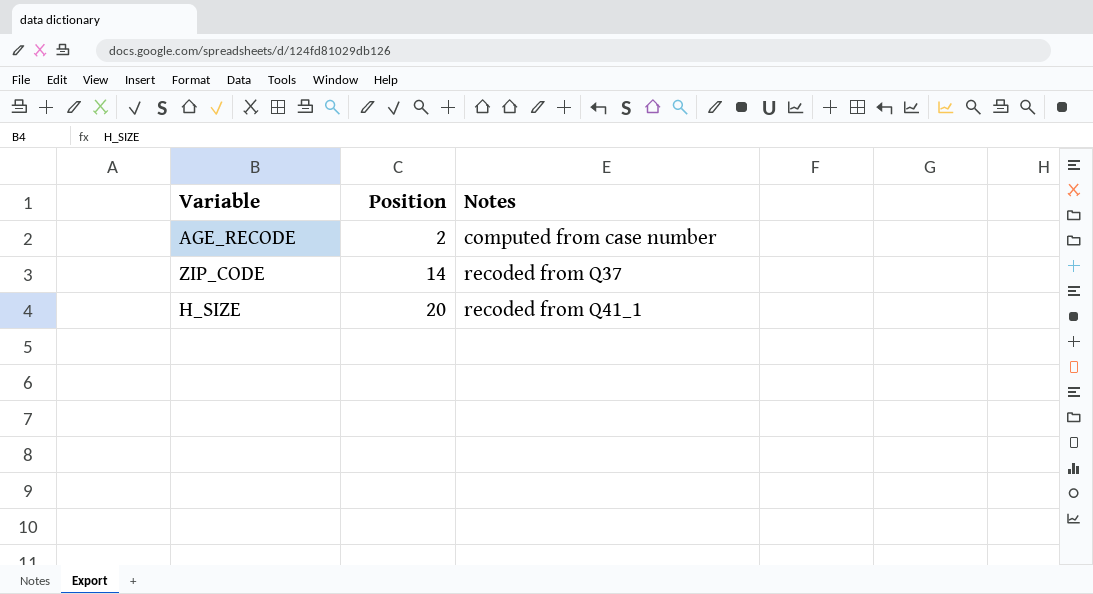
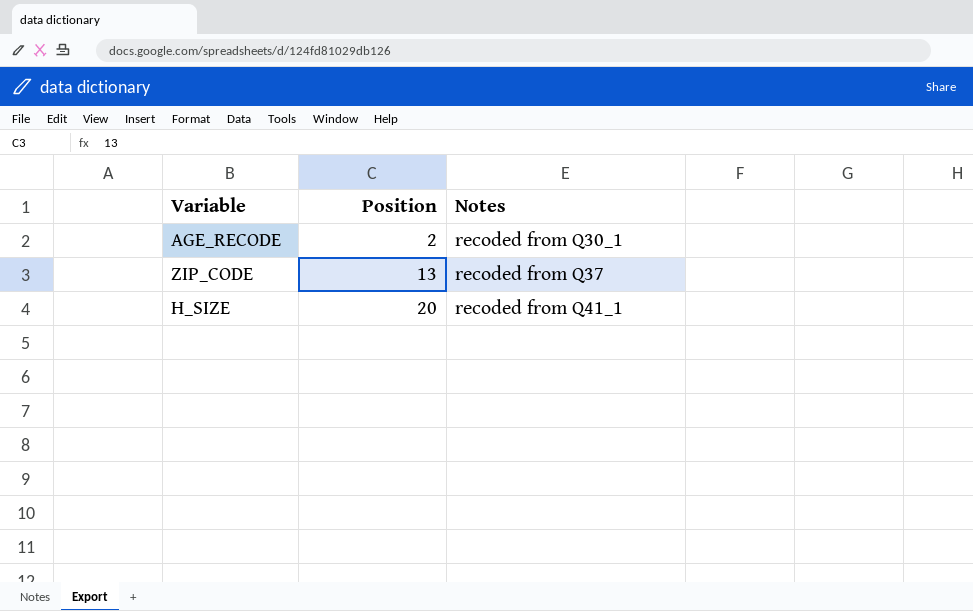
AGE_RECODE | Notes: computed from case number -> recoded from Q30_1
ZIP_CODE | Position: 14 -> 13

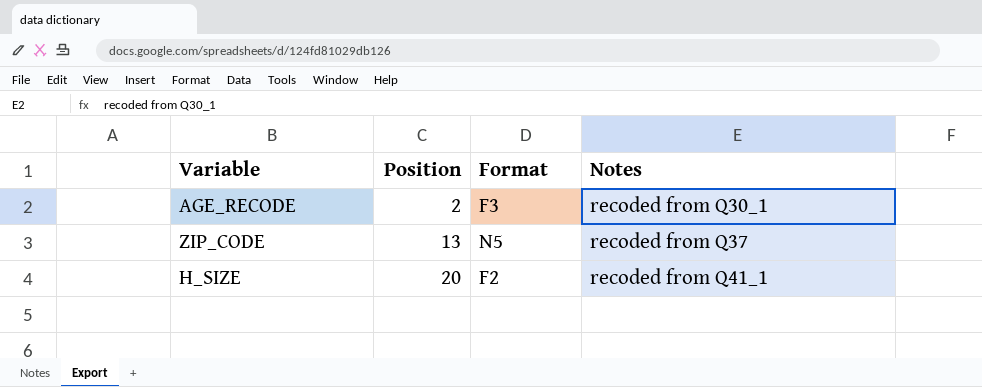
column Format | position: none -> 3

